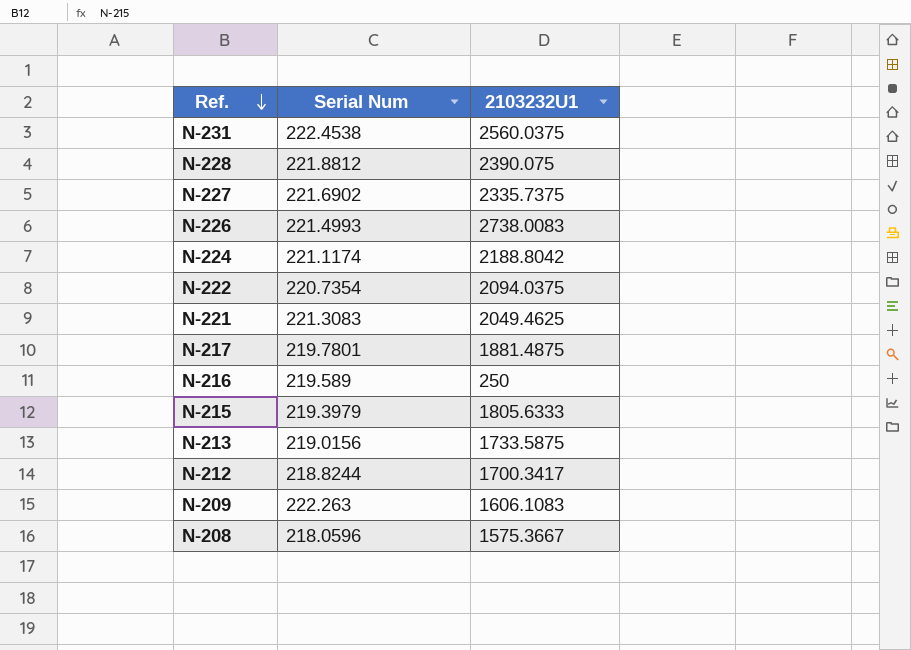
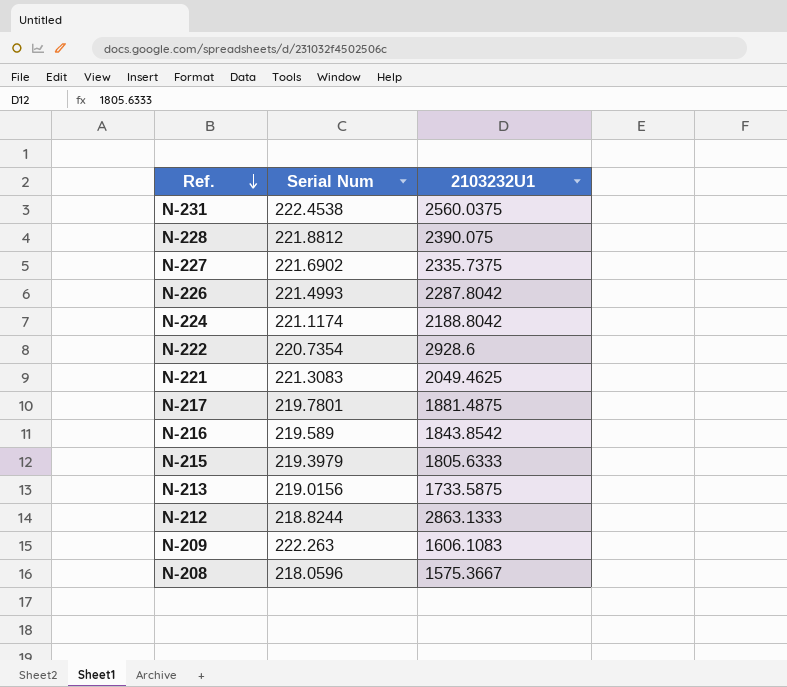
N-226 | 2103232U1: 2738.0083 -> 2287.8042
N-222 | 2103232U1: 2094.0375 -> 2928.6
N-216 | 2103232U1: 250 -> 1843.8542
N-212 | 2103232U1: 1700.3417 -> 2863.1333

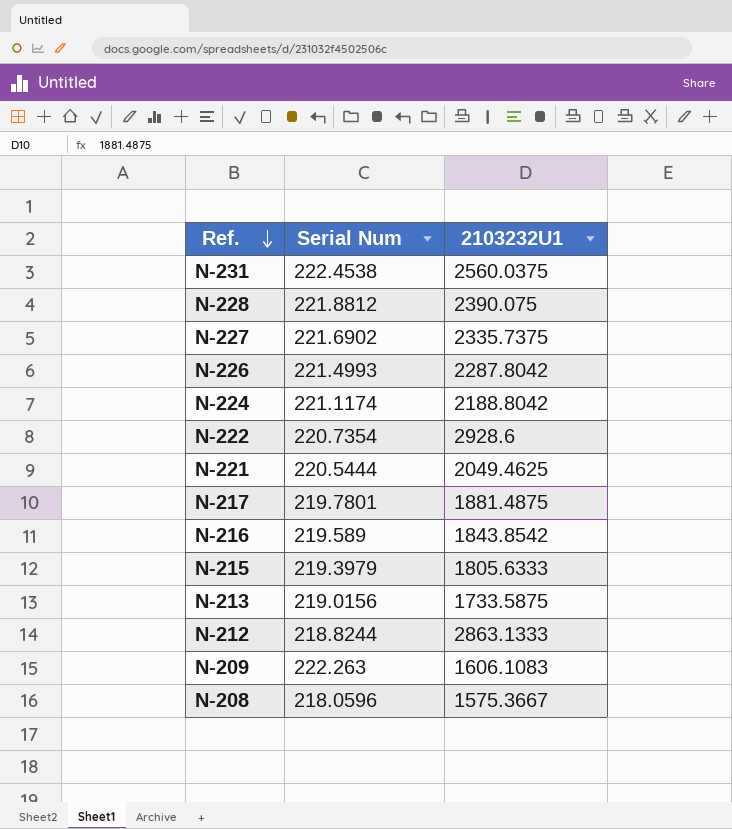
N-221 | Serial Num: 221.3083 -> 220.5444

